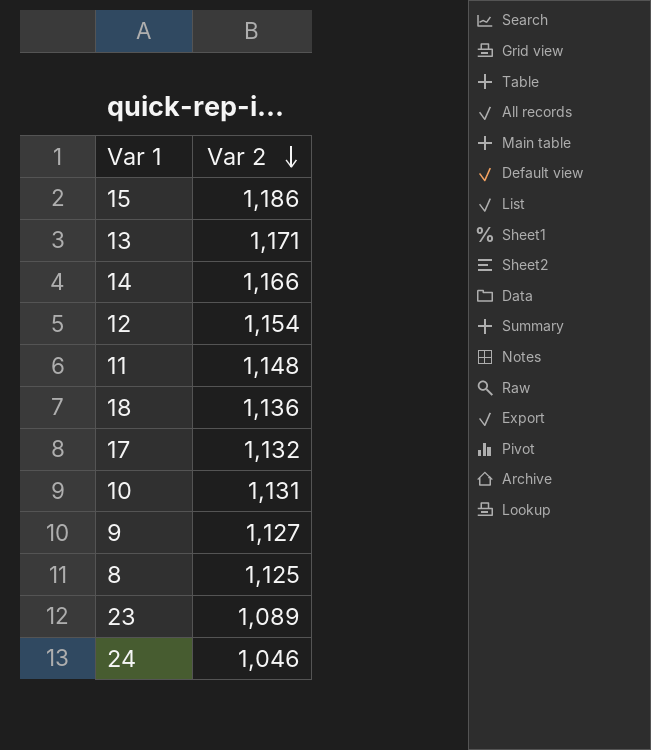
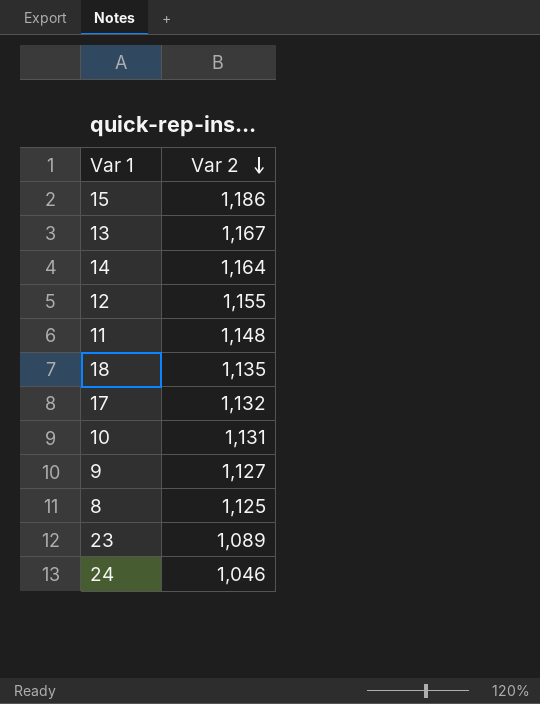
13 | Var 2: 1,171 -> 1,167
14 | Var 2: 1,166 -> 1,164
12 | Var 2: 1,154 -> 1,155
18 | Var 2: 1,136 -> 1,135

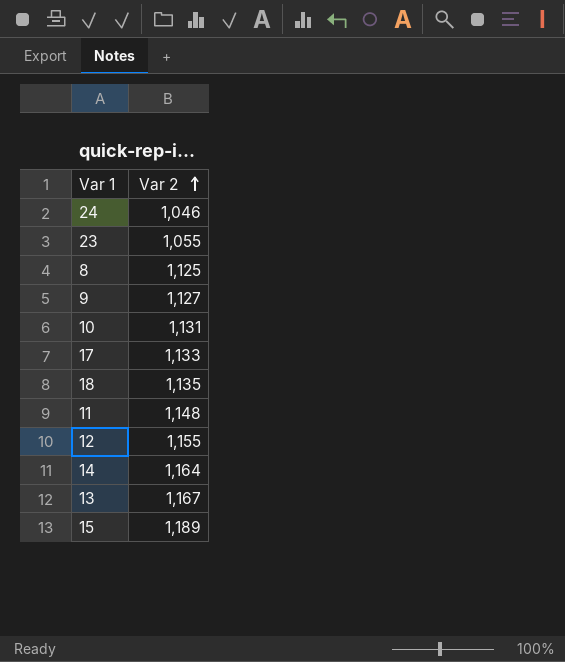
row order: Var 2 descending -> Var 2 ascending
23 | Var 2: 1,089 -> 1,055
17 | Var 2: 1,132 -> 1,133
15 | Var 2: 1,186 -> 1,189

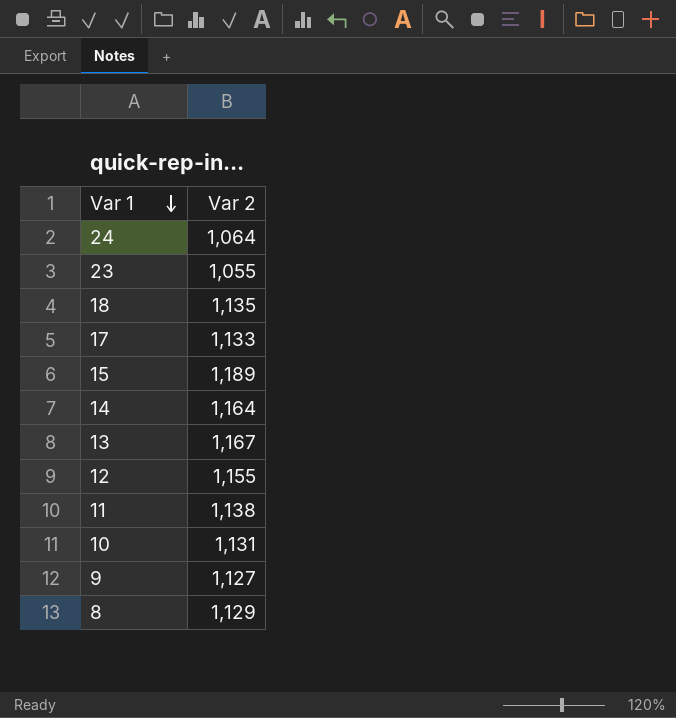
row order: Var 2 ascending -> Var 1 descending
24 | Var 2: 1,046 -> 1,064
11 | Var 2: 1,148 -> 1,138
8 | Var 2: 1,125 -> 1,129

